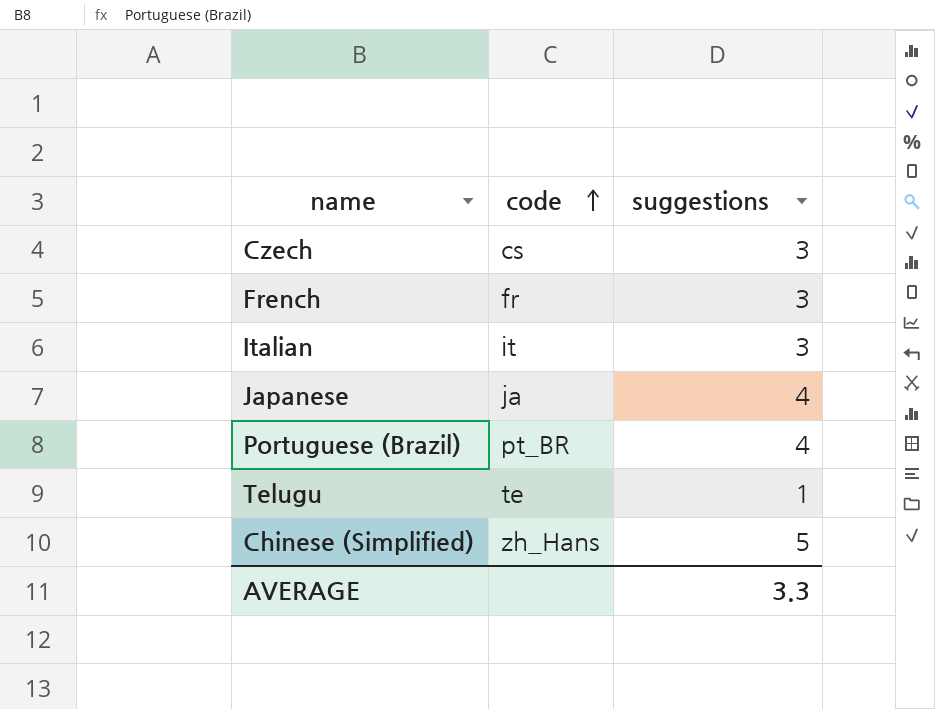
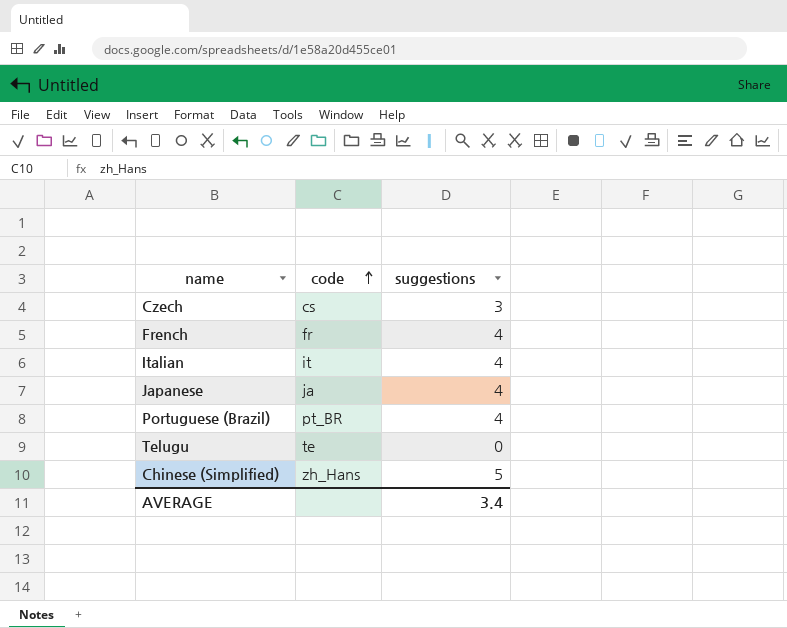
French | suggestions: 3 -> 4
Italian | suggestions: 3 -> 4
Telugu | suggestions: 1 -> 0
AVERAGE | suggestions: 3.3 -> 3.4

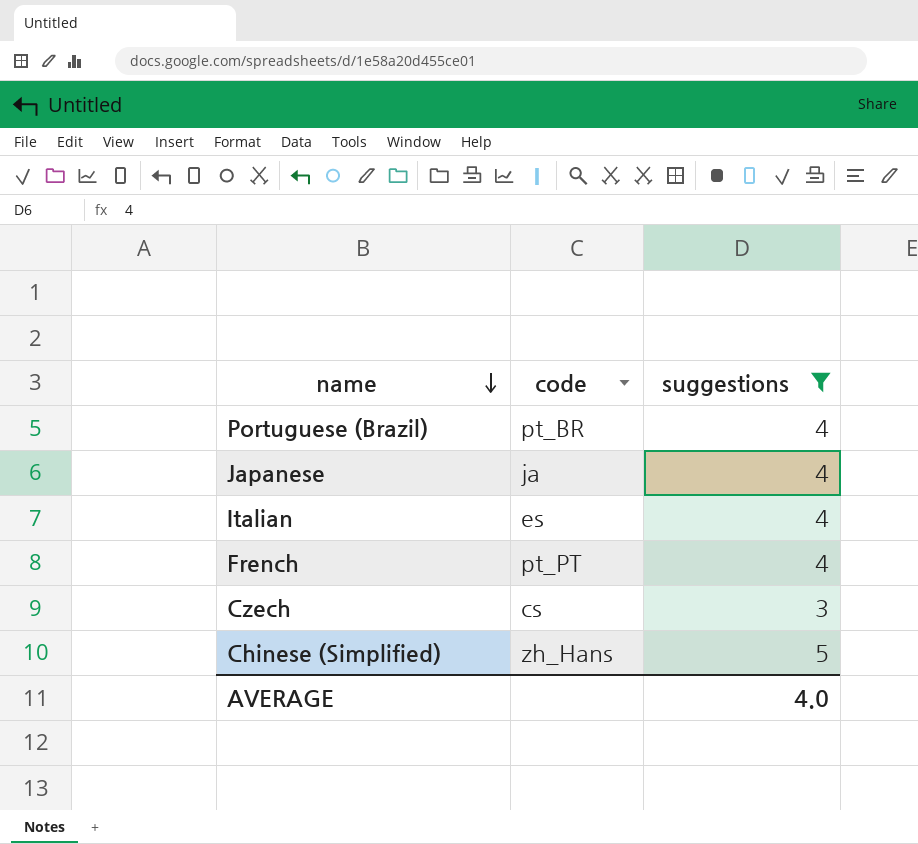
filter: none -> suggestions != 0
row order: code ascending -> name descending
Italian | code: it -> es
French | code: fr -> pt_PT
AVERAGE | suggestions: 3.4 -> 4.0

